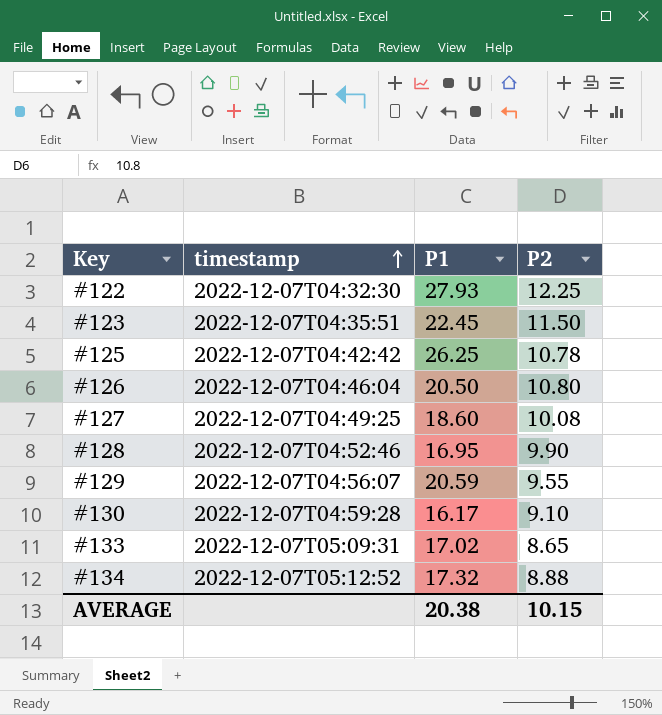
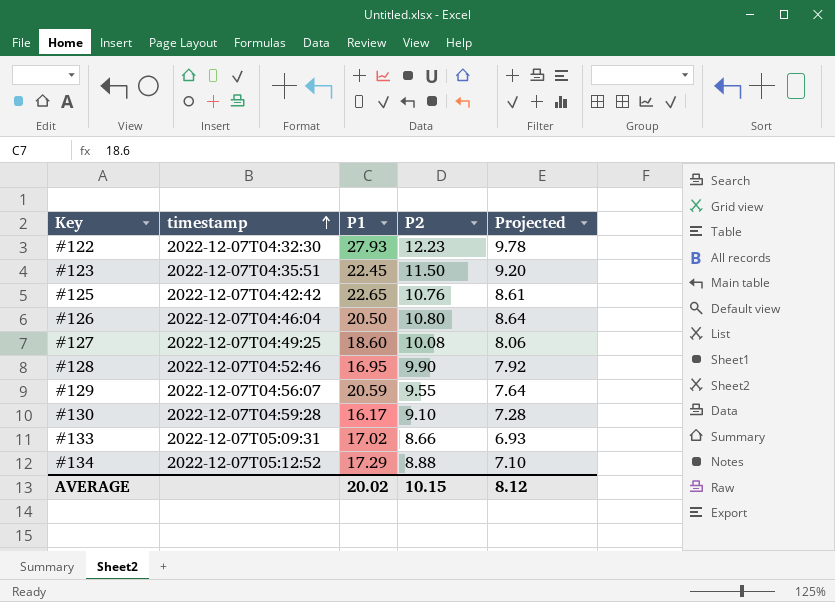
column Projected | formula: none -> [P2] * 0.8
#122 | P2: 12.25 -> 12.23
#125 | P1: 26.25 -> 22.65
#125 | P2: 10.78 -> 10.76
#133 | P2: 8.65 -> 8.66
#134 | P1: 17.32 -> 17.29
AVERAGE | P1: 20.38 -> 20.02

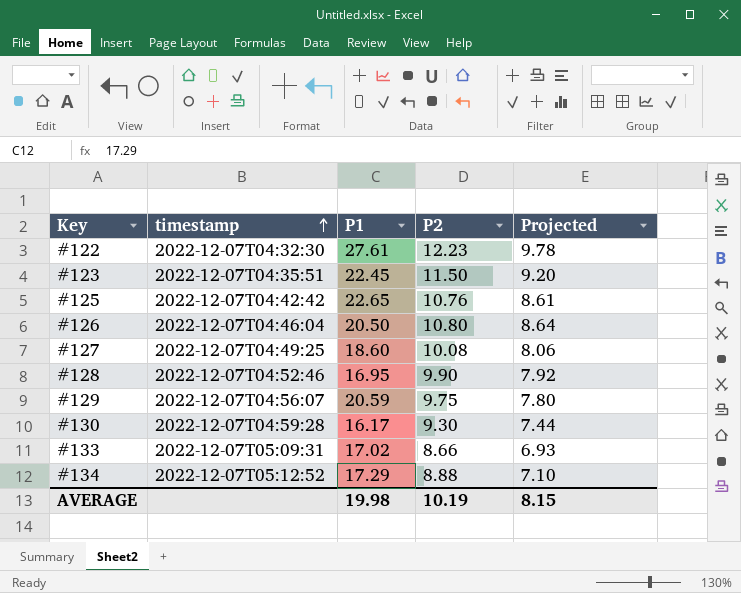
#122 | P1: 27.93 -> 27.61
#129 | P2: 9.55 -> 9.75
#129 | Projected: 7.64 -> 7.80
#130 | P2: 9.10 -> 9.30
#130 | Projected: 7.28 -> 7.44
AVERAGE | P1: 20.02 -> 19.98
AVERAGE | P2: 10.15 -> 10.19
AVERAGE | Projected: 8.12 -> 8.15

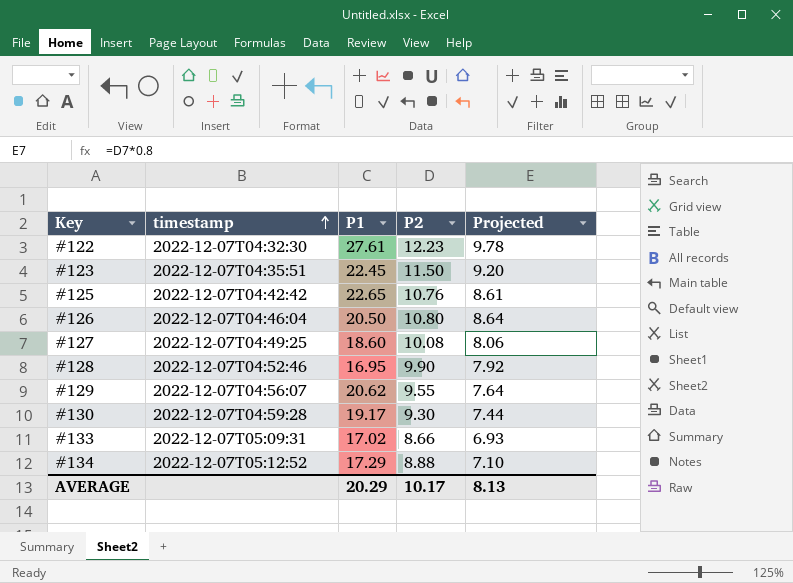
#129 | P1: 20.59 -> 20.62
#129 | P2: 9.75 -> 9.55
#129 | Projected: 7.80 -> 7.64
#130 | P1: 16.17 -> 19.17
AVERAGE | P1: 19.98 -> 20.29
AVERAGE | P2: 10.19 -> 10.17
AVERAGE | Projected: 8.15 -> 8.13

